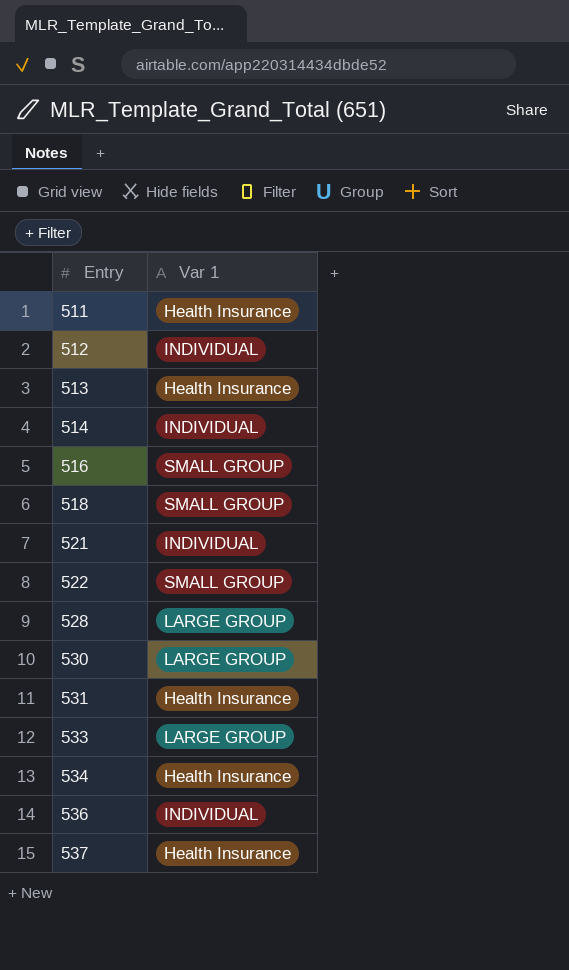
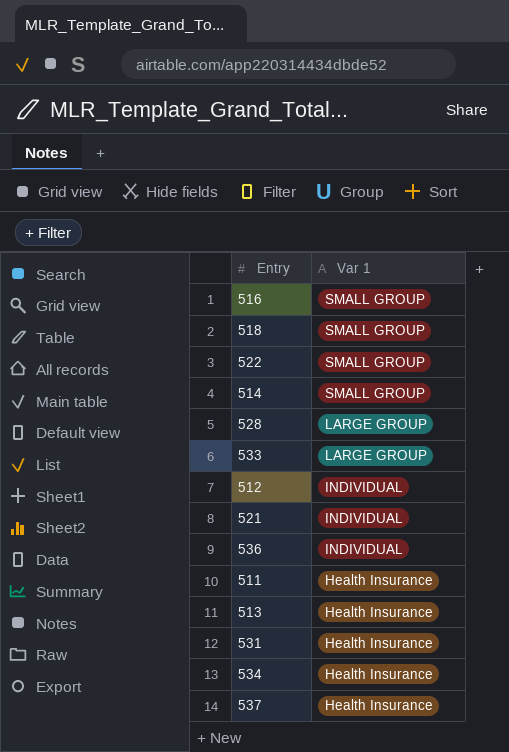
row order: Entry ascending -> Var 1 descending
row 530: LARGE GROUP -> none
514 | Var 1: INDIVIDUAL -> SMALL GROUP

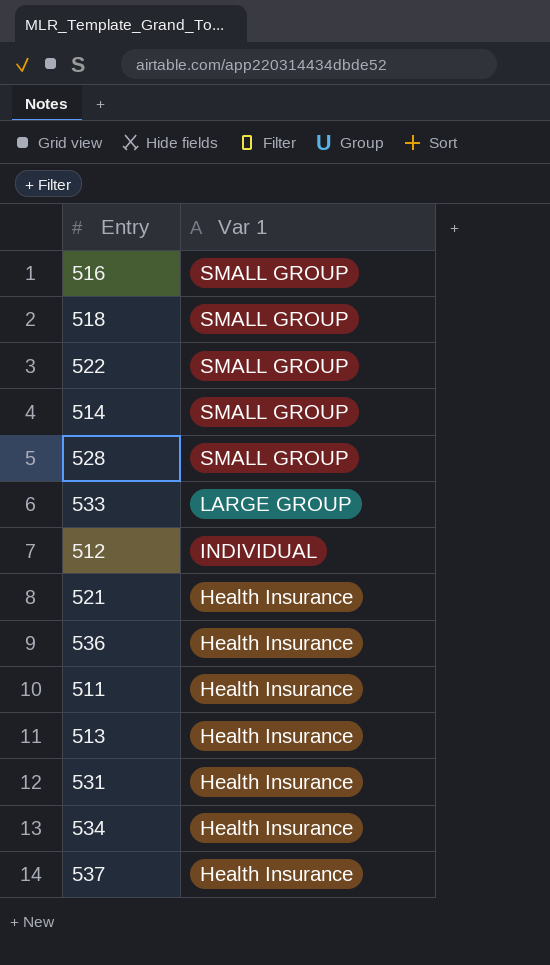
528 | Var 1: LARGE GROUP -> SMALL GROUP
521 | Var 1: INDIVIDUAL -> Health Insurance
536 | Var 1: INDIVIDUAL -> Health Insurance

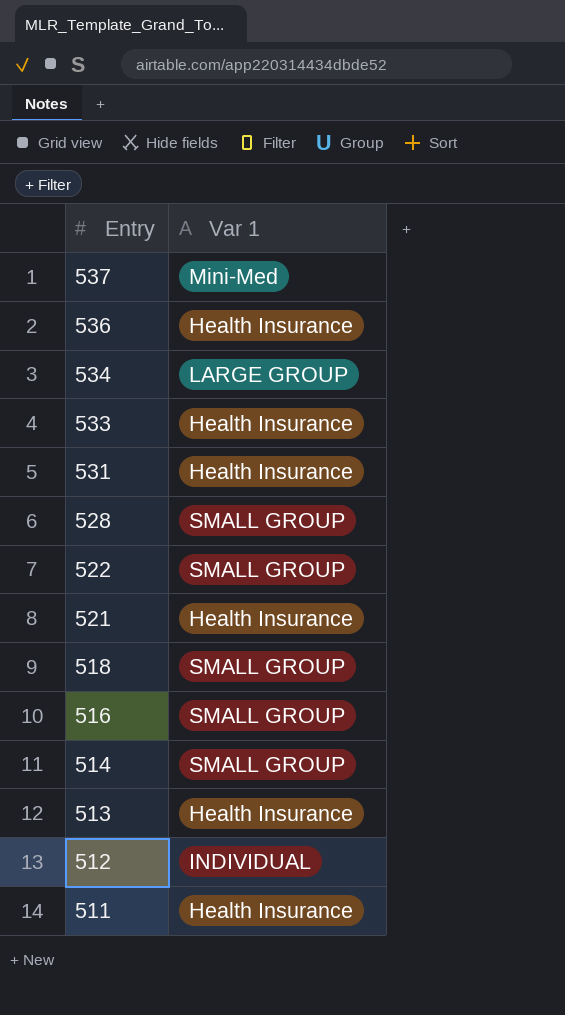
row order: Var 1 descending -> Entry descending
537 | Var 1: Health Insurance -> Mini-Med
534 | Var 1: Health Insurance -> LARGE GROUP
533 | Var 1: LARGE GROUP -> Health Insurance

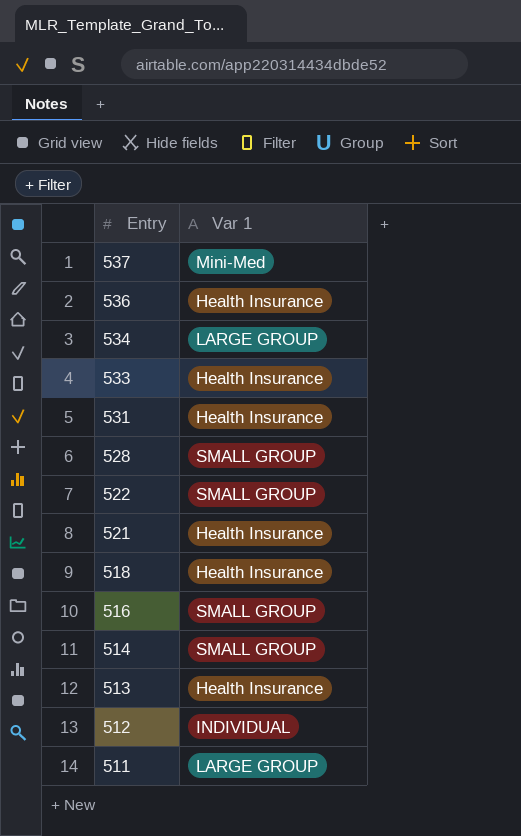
518 | Var 1: SMALL GROUP -> Health Insurance
511 | Var 1: Health Insurance -> LARGE GROUP

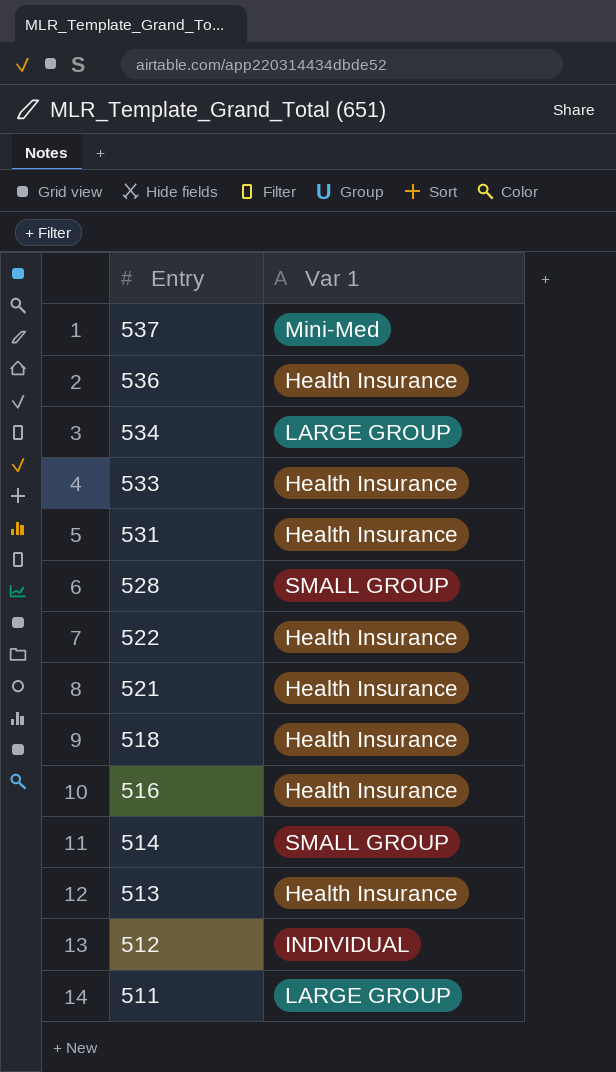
522 | Var 1: SMALL GROUP -> Health Insurance
516 | Var 1: SMALL GROUP -> Health Insurance

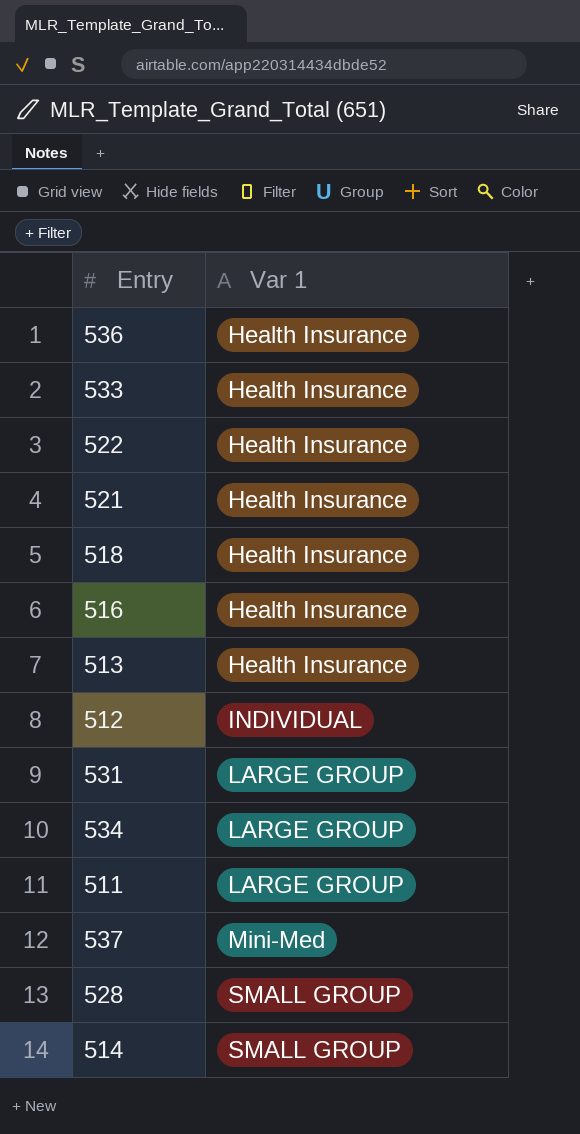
row order: Entry descending -> Var 1 ascending
531 | Var 1: Health Insurance -> LARGE GROUP

